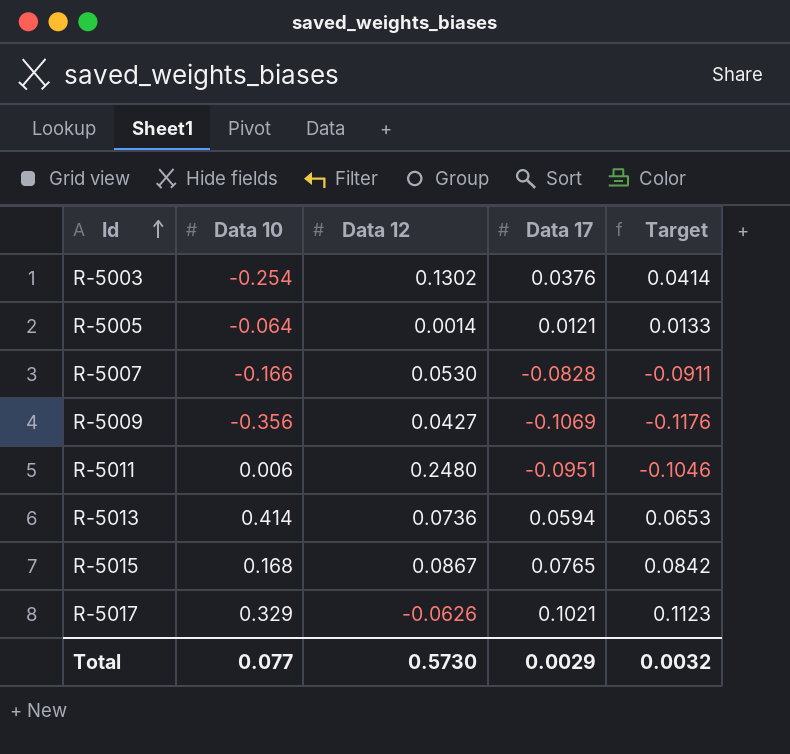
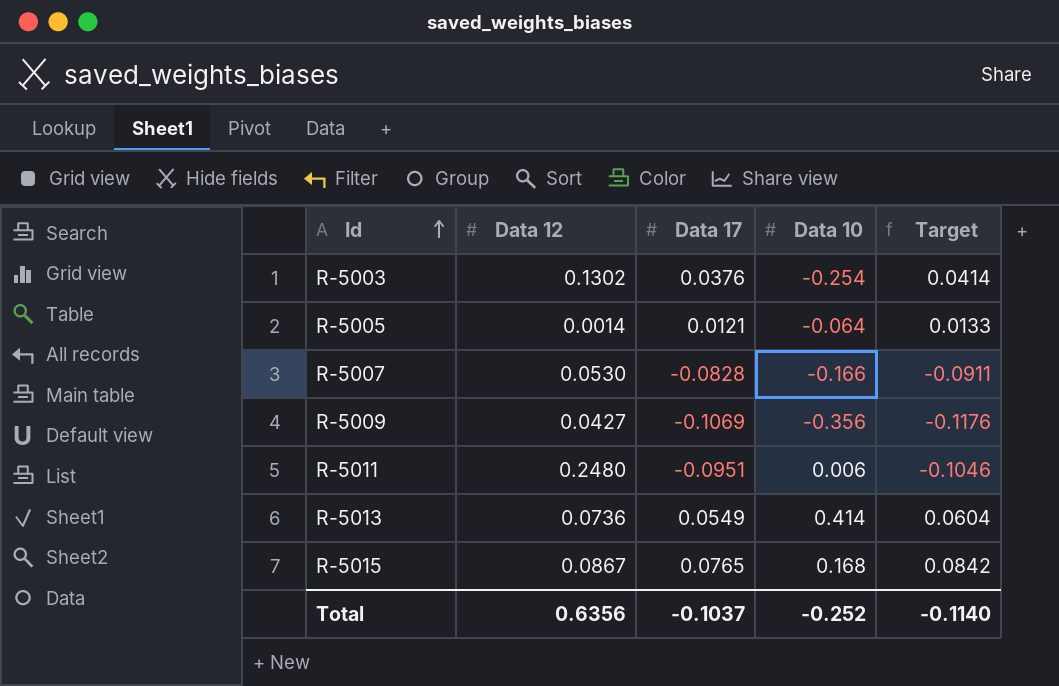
column Data 10 | position: 2 -> 4
row R-5017: 0.329 | -0.0626 | 0.1021 | 0.1123 -> none
R-5013 | Data 17: 0.0594 -> 0.0549
R-5013 | Target: 0.0653 -> 0.0604
Total | Data 12: 0.5730 -> 0.6356
Total | Data 17: 0.0029 -> -0.1037
Total | Data 10: 0.077 -> -0.252
Total | Target: 0.0032 -> -0.1140

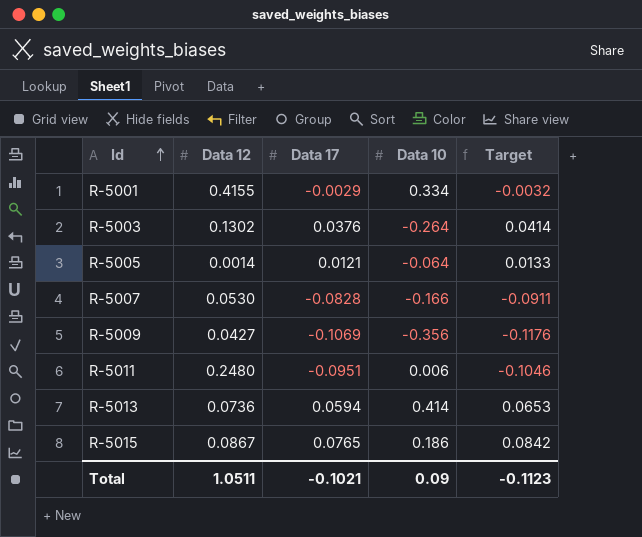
row R-5001: none -> 0.4155 | -0.0029 | 0.334 | -0.0032
R-5003 | Data 10: -0.254 -> -0.264
R-5013 | Data 17: 0.0549 -> 0.0594
R-5013 | Target: 0.0604 -> 0.0653
R-5015 | Data 10: 0.168 -> 0.186
Total | Data 12: 0.6356 -> 1.0511
Total | Data 17: -0.1037 -> -0.1021
Total | Data 10: -0.252 -> 0.09
Total | Target: -0.1140 -> -0.1123

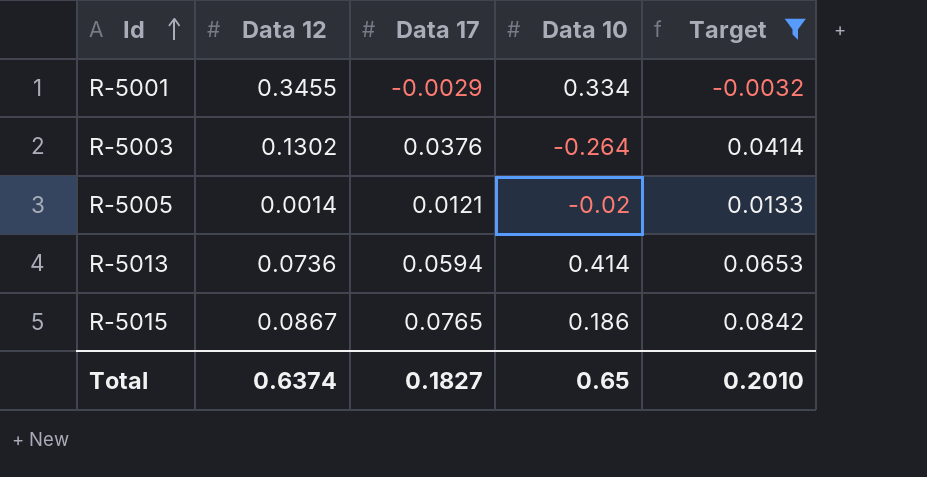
filter: none -> Target >= -0.0032
R-5001 | Data 12: 0.4155 -> 0.3455
R-5005 | Data 10: -0.064 -> -0.02
Total | Data 12: 1.0511 -> 0.6374
Total | Data 17: -0.1021 -> 0.1827
Total | Data 10: 0.09 -> 0.65
Total | Target: -0.1123 -> 0.2010

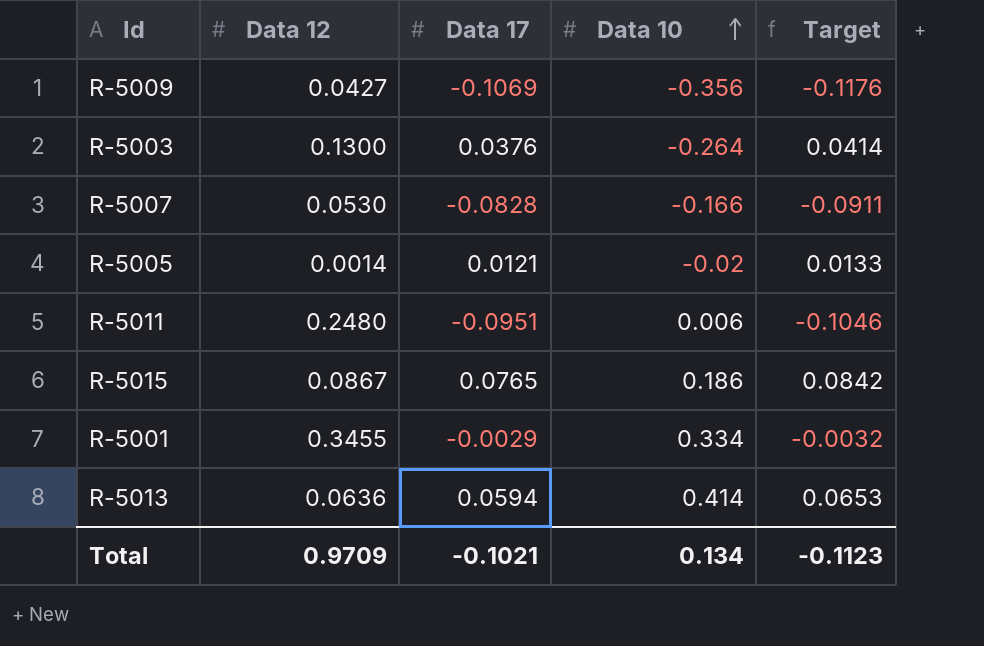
filter: Target >= -0.0032 -> none
row order: Id ascending -> Data 10 ascending
R-5003 | Data 12: 0.1302 -> 0.1300
R-5013 | Data 12: 0.0736 -> 0.0636
Total | Data 12: 0.6374 -> 0.9709
Total | Data 17: 0.1827 -> -0.1021
Total | Data 10: 0.65 -> 0.134
Total | Target: 0.2010 -> -0.1123

